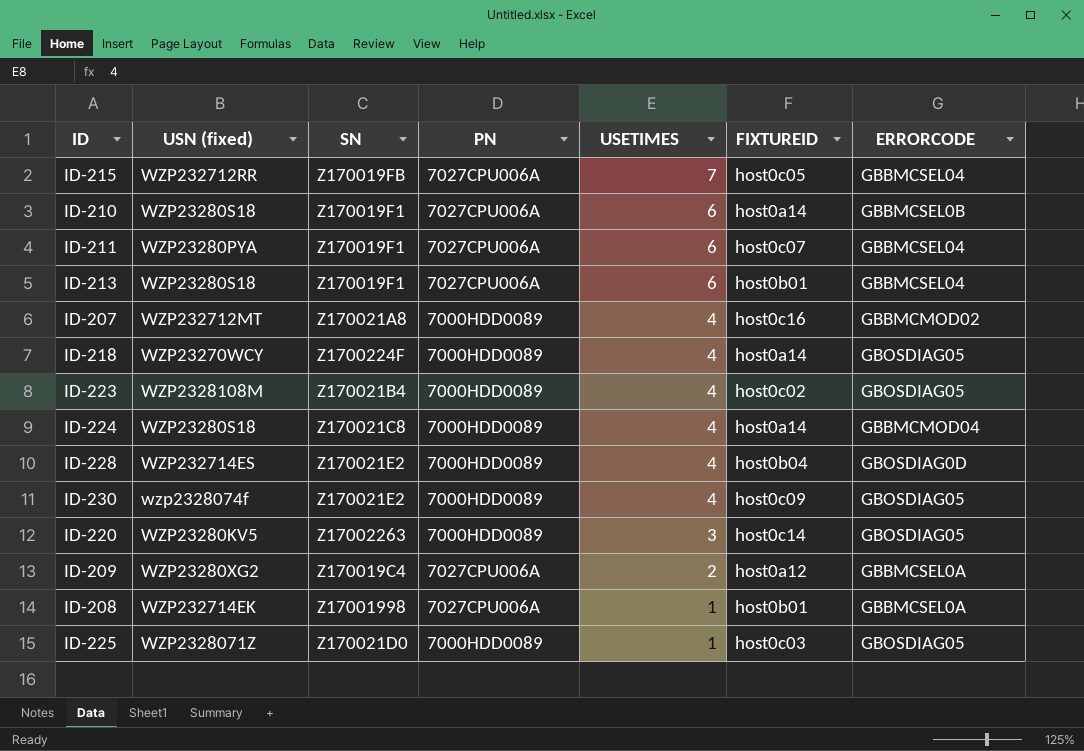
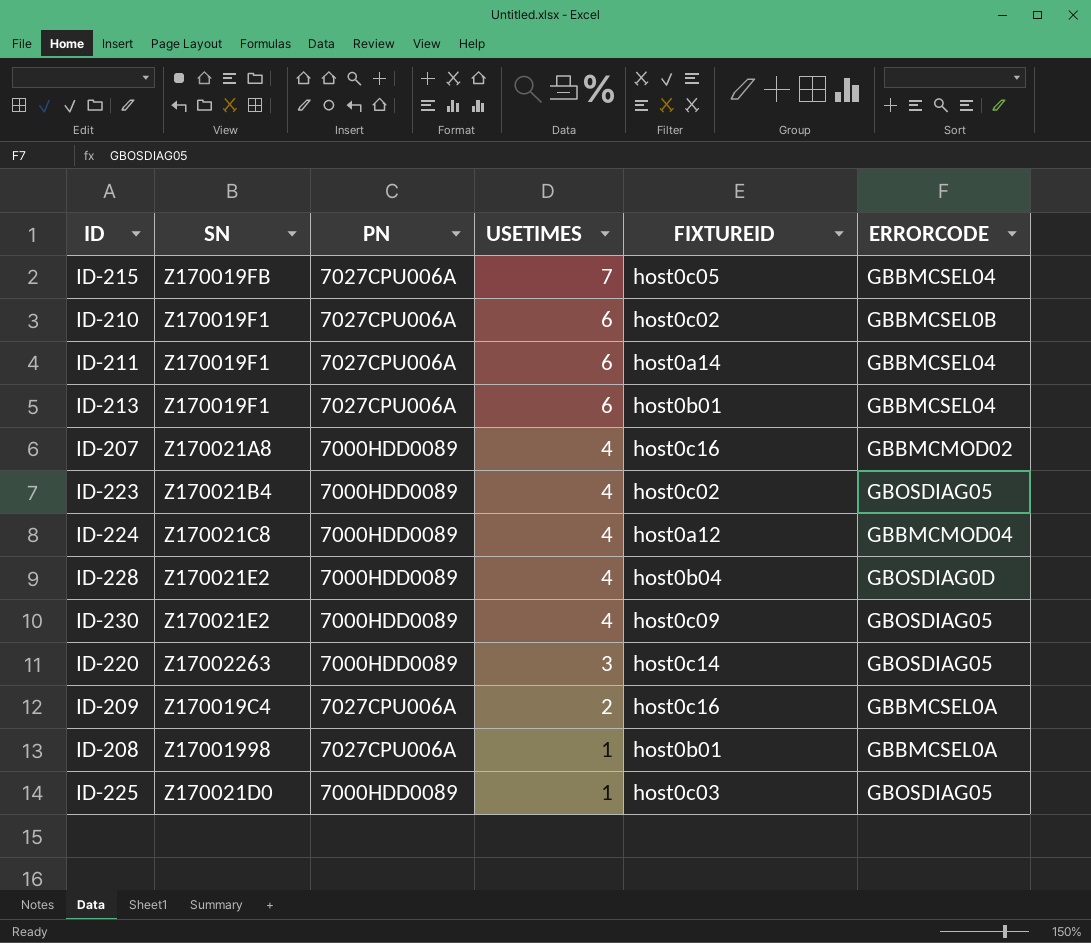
column USN (fixed) | position: 2 -> none
row ID-218: WZP23270WCY | Z1700224F | 7000HDD0089 | 4 | host0a14 | GBOSDIAG05 -> none
ID-210 | FIXTUREID: host0a14 -> host0c02
ID-211 | FIXTUREID: host0c07 -> host0a14
ID-224 | FIXTUREID: host0a14 -> host0a12
ID-209 | FIXTUREID: host0a12 -> host0c16

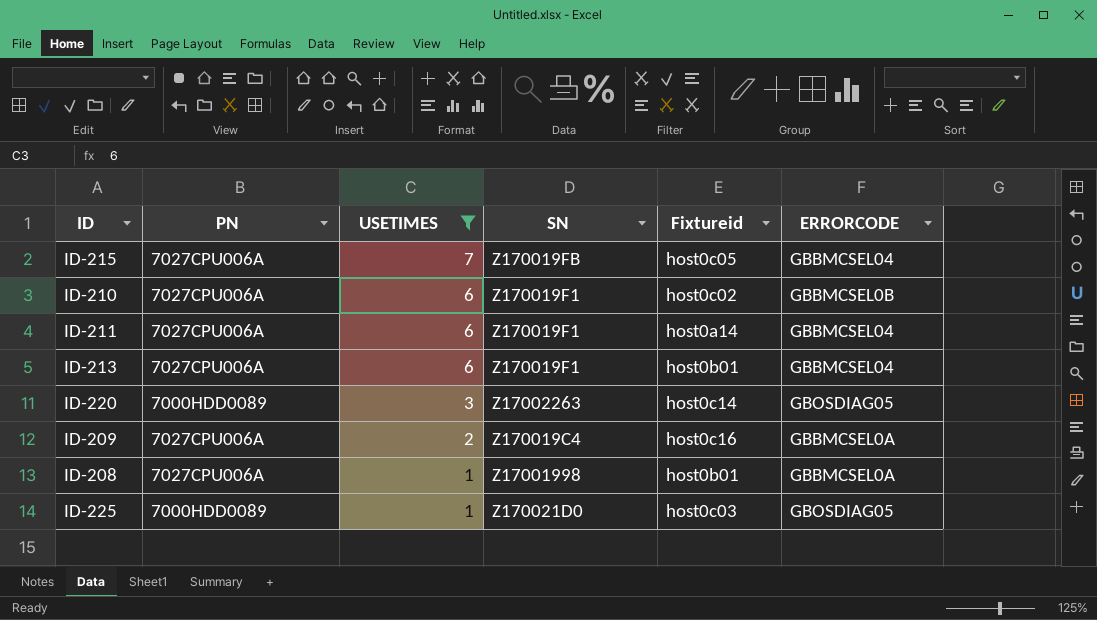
filter: none -> USETIMES != 4
column SN | position: 2 -> 4
column name: FIXTUREID -> Fixtureid

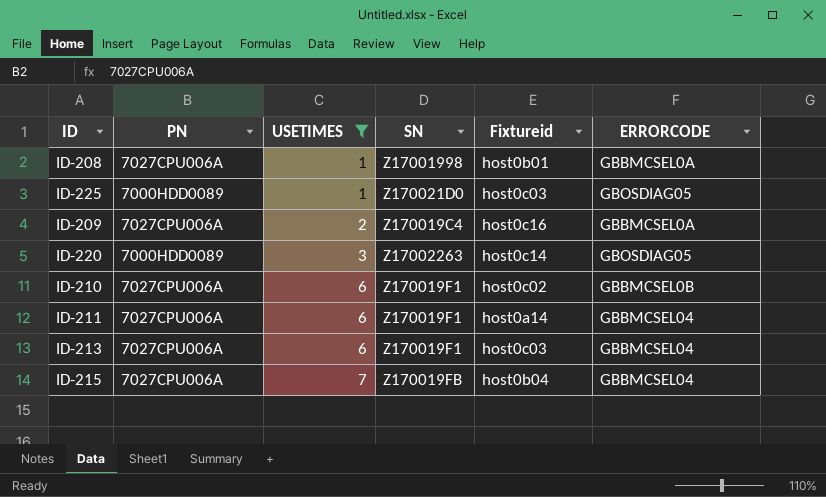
row order: USETIMES descending -> USETIMES ascending
ID-213 | Fixtureid: host0b01 -> host0c03
ID-215 | Fixtureid: host0c05 -> host0b04

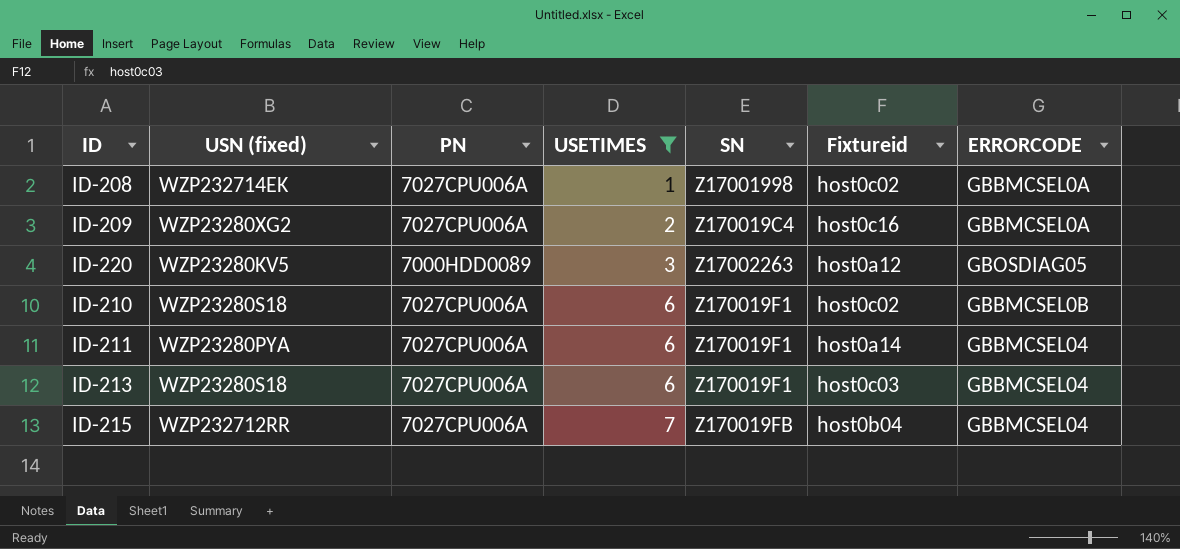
column USN (fixed) | position: none -> 2
row ID-225: 7000HDD0089 | 1 | Z170021D0 | host0c03 | GBOSDIAG05 -> none
ID-208 | Fixtureid: host0b01 -> host0c02
ID-220 | Fixtureid: host0c14 -> host0a12

